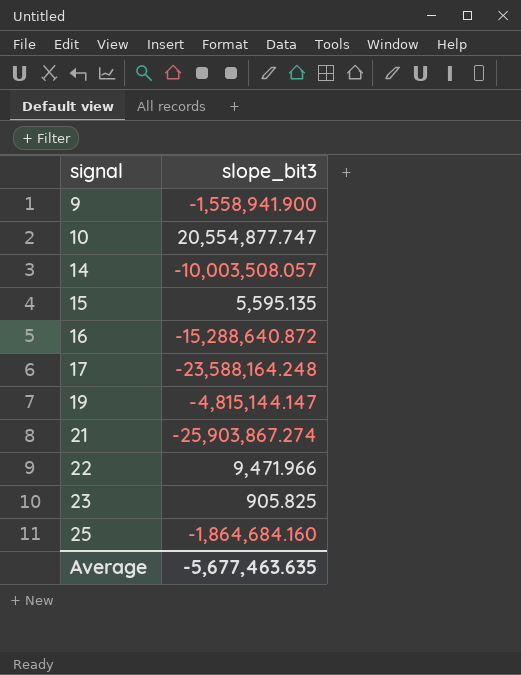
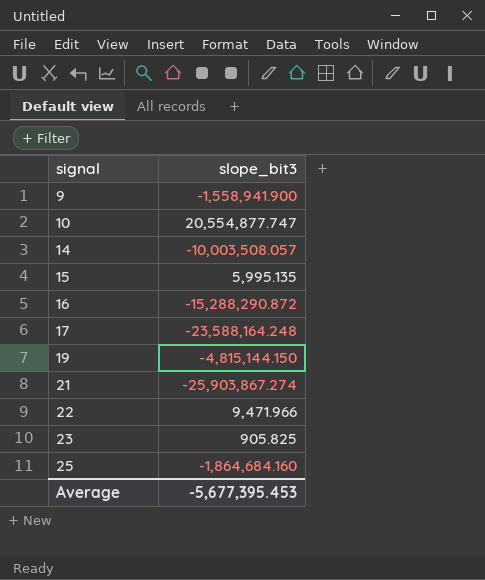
15 | slope_bit3: 5,595.135 -> 5,995.135
16 | slope_bit3: -15,288,640.872 -> -15,288,290.872
19 | slope_bit3: -4,815,144.147 -> -4,815,144.150
Average | slope_bit3: -5,677,463.635 -> -5,677,395.453

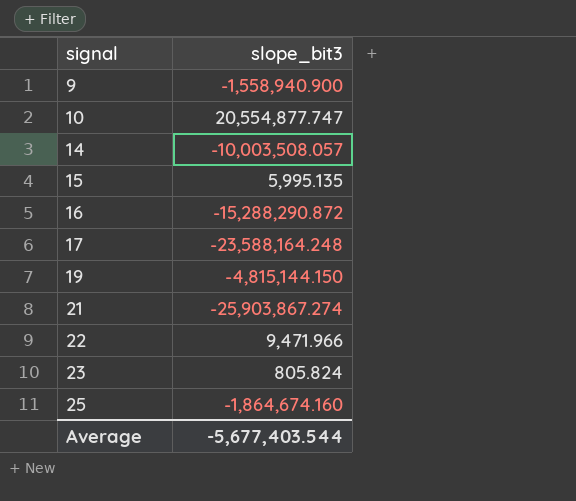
9 | slope_bit3: -1,558,941.900 -> -1,558,940.900
23 | slope_bit3: 905.825 -> 805.824
25 | slope_bit3: -1,864,684.160 -> -1,864,674.160
Average | slope_bit3: -5,677,395.453 -> -5,677,403.544

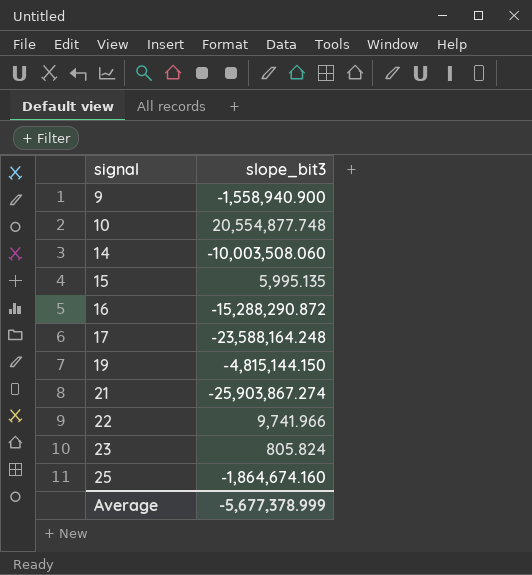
10 | slope_bit3: 20,554,877.747 -> 20,554,877.748
14 | slope_bit3: -10,003,508.057 -> -10,003,508.060
22 | slope_bit3: 9,471.966 -> 9,741.966
Average | slope_bit3: -5,677,403.544 -> -5,677,378.999

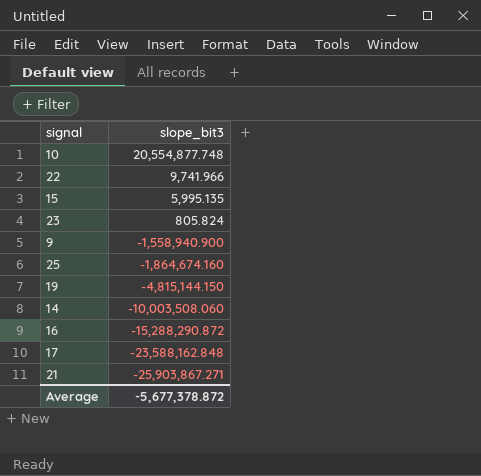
row order: signal ascending -> slope_bit3 descending
17 | slope_bit3: -23,588,164.248 -> -23,588,162.848
21 | slope_bit3: -25,903,867.274 -> -25,903,867.271
Average | slope_bit3: -5,677,378.999 -> -5,677,378.872

